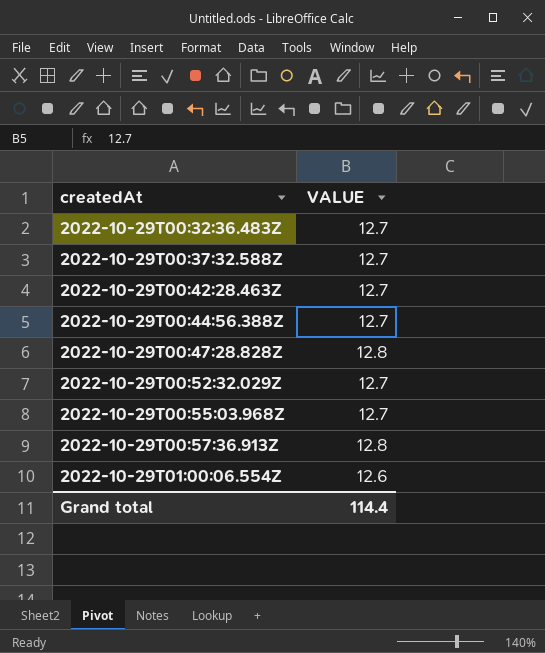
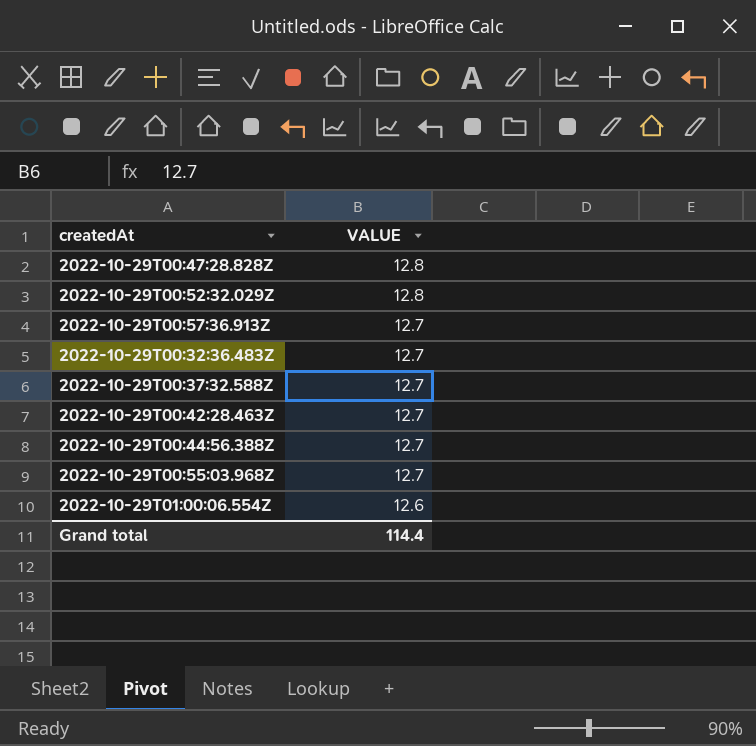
row order: createdAt ascending -> VALUE descending
2022-10-29T00:52:32.029Z | VALUE: 12.7 -> 12.8
2022-10-29T00:57:36.913Z | VALUE: 12.8 -> 12.7

